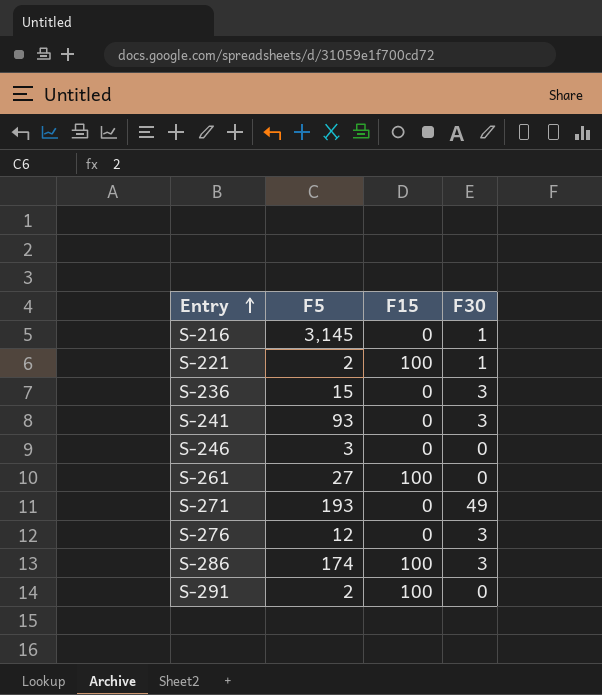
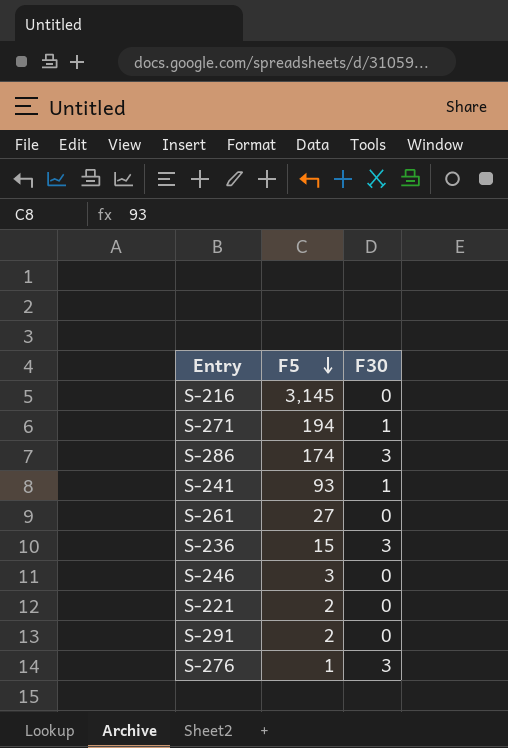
row order: Entry ascending -> F5 descending
column F15 | position: 3 -> none
S-216 | F30: 1 -> 0
S-271 | F5: 193 -> 194
S-271 | F30: 49 -> 1
S-241 | F30: 3 -> 1
S-221 | F30: 1 -> 0
S-276 | F5: 12 -> 1

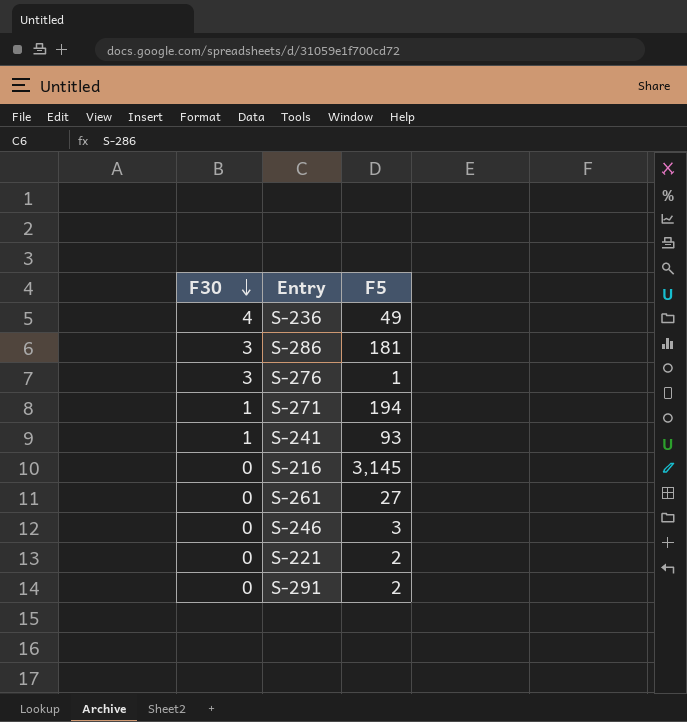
row order: F5 descending -> F30 descending
column F30 | position: 3 -> 1
S-236 | F30: 3 -> 4
S-236 | F5: 15 -> 49
S-286 | F5: 174 -> 181

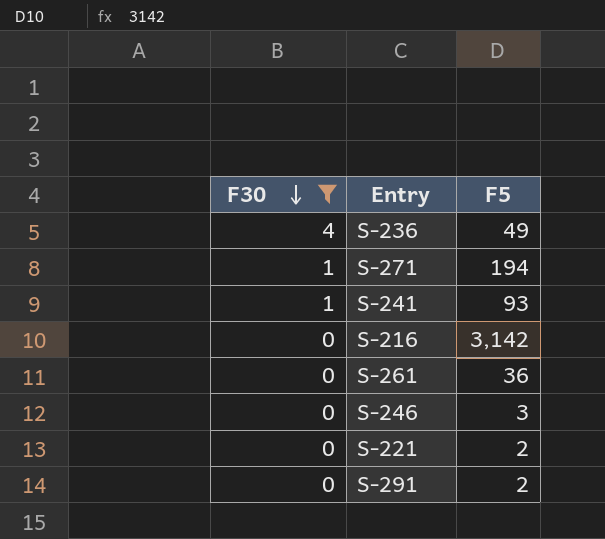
filter: none -> F30 != 3
S-216 | F5: 3,145 -> 3,142
S-261 | F5: 27 -> 36

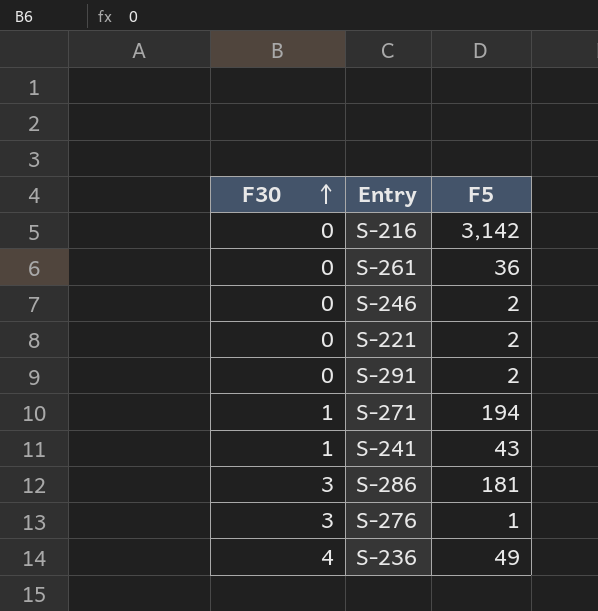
filter: F30 != 3 -> none
row order: F30 descending -> F30 ascending
S-246 | F5: 3 -> 2
S-241 | F5: 93 -> 43

